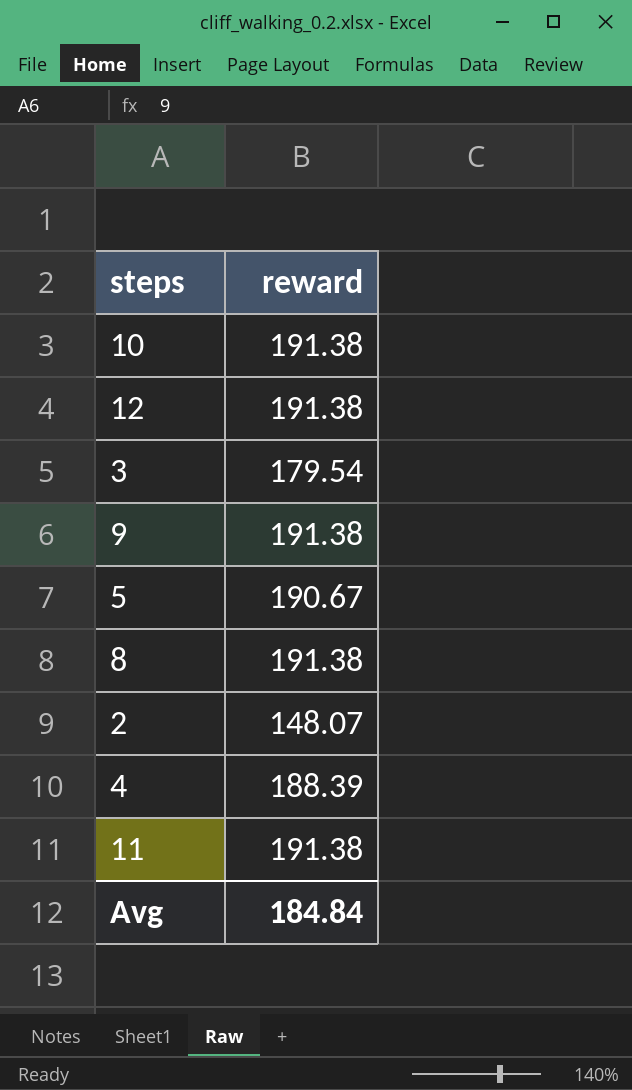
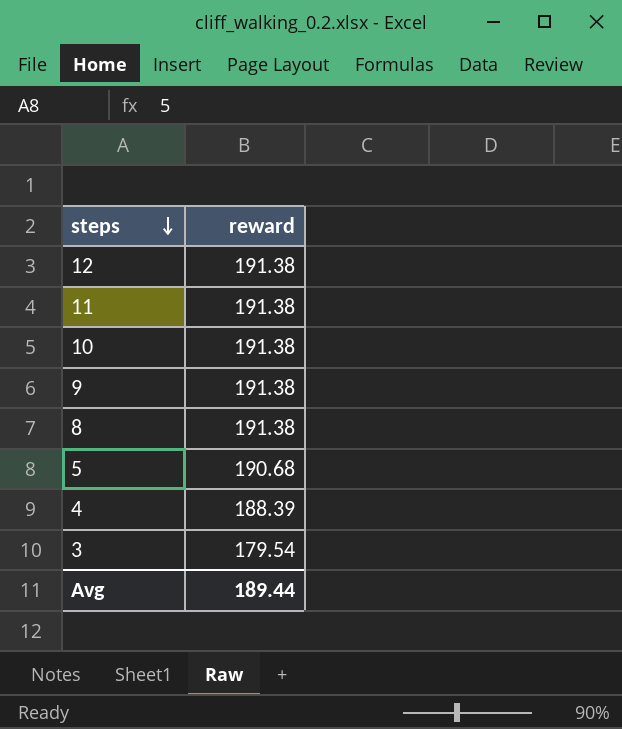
row order: none -> steps descending
row 2: 148.07 -> none
5 | reward: 190.67 -> 190.68
Avg | reward: 184.84 -> 189.44

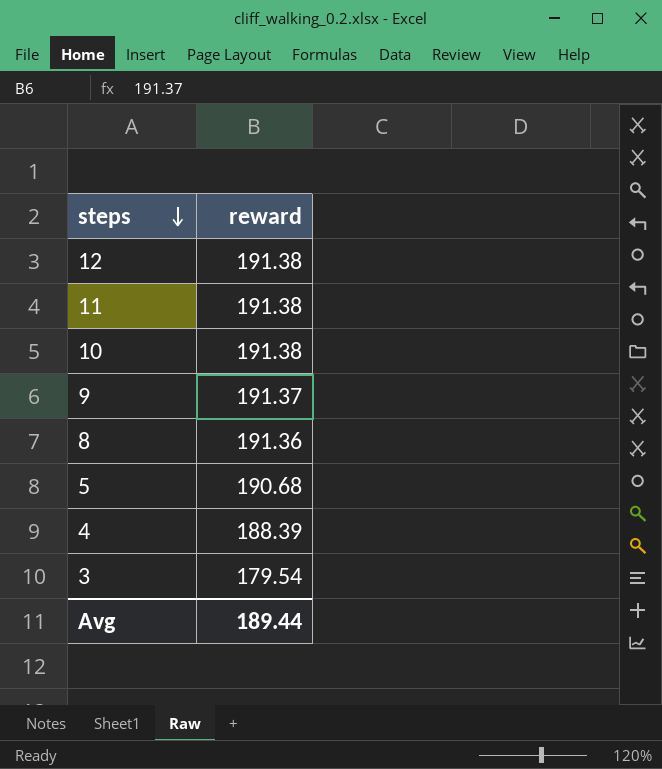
9 | reward: 191.38 -> 191.37
8 | reward: 191.38 -> 191.36

